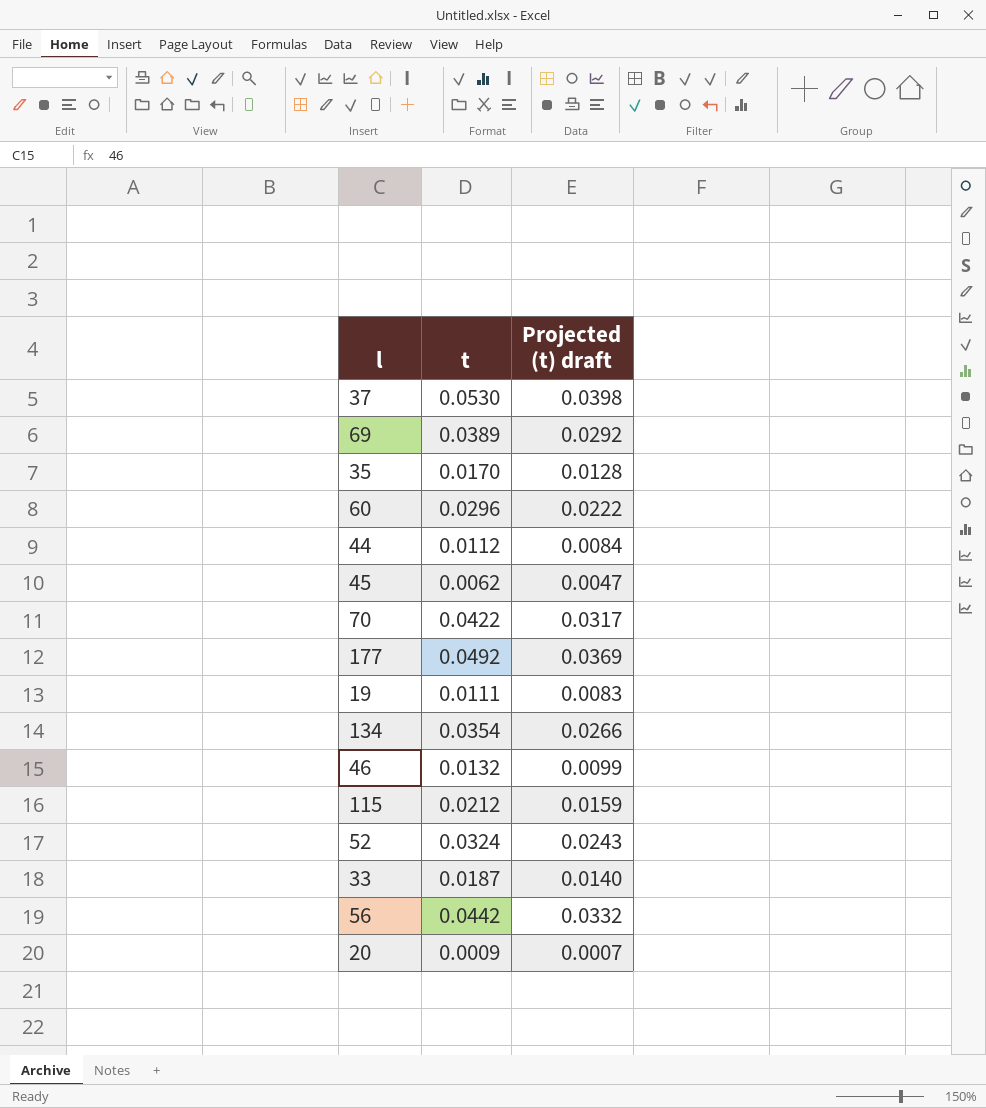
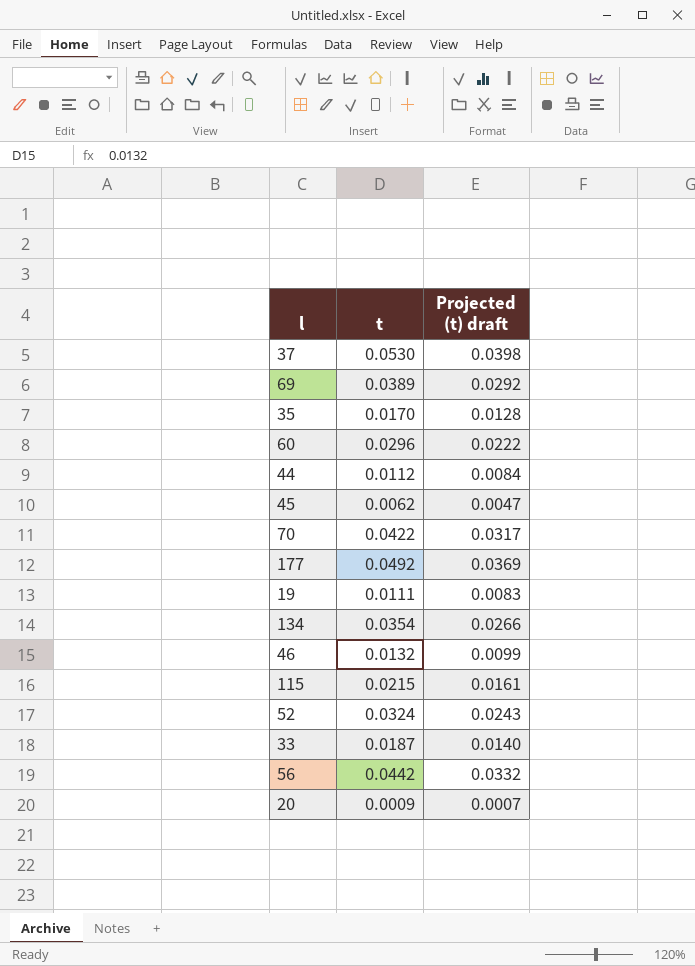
115 | t: 0.0212 -> 0.0215
115 | Projected (t) draft: 0.0159 -> 0.0161

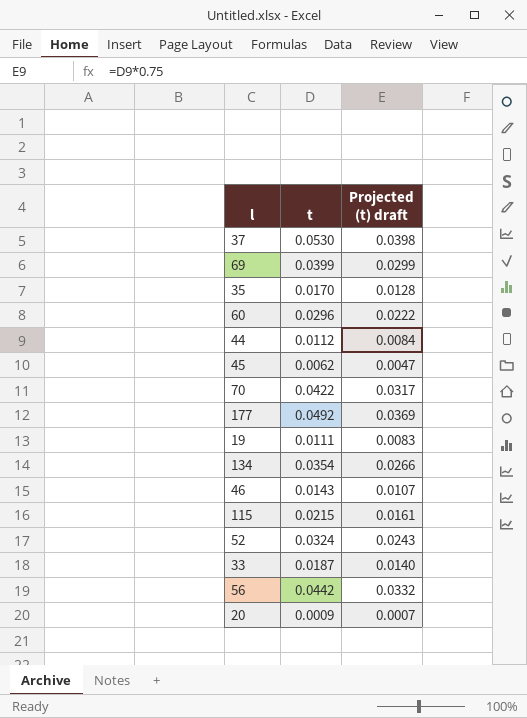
69 | t: 0.0389 -> 0.0399
69 | Projected (t) draft: 0.0292 -> 0.0299
46 | t: 0.0132 -> 0.0143
46 | Projected (t) draft: 0.0099 -> 0.0107

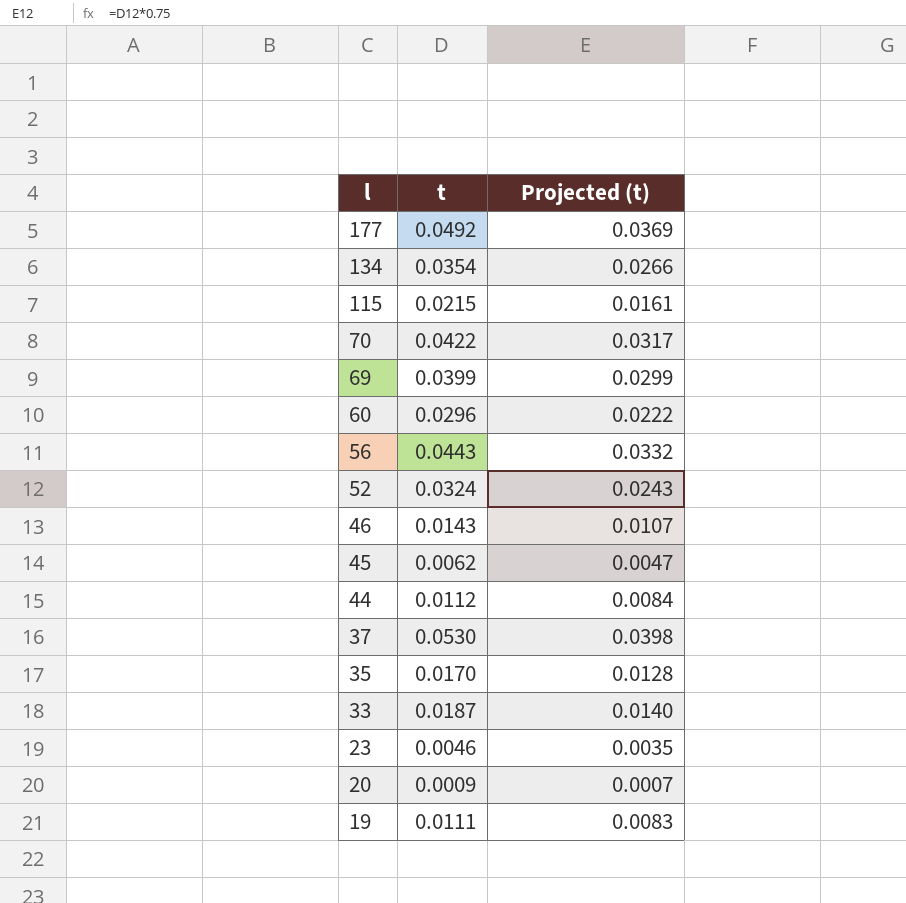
row order: none -> l descending
column name: Projected (t) draft -> Projected (t)
56 | t: 0.0442 -> 0.0443
row 23: none -> 0.0046 | 0.0035

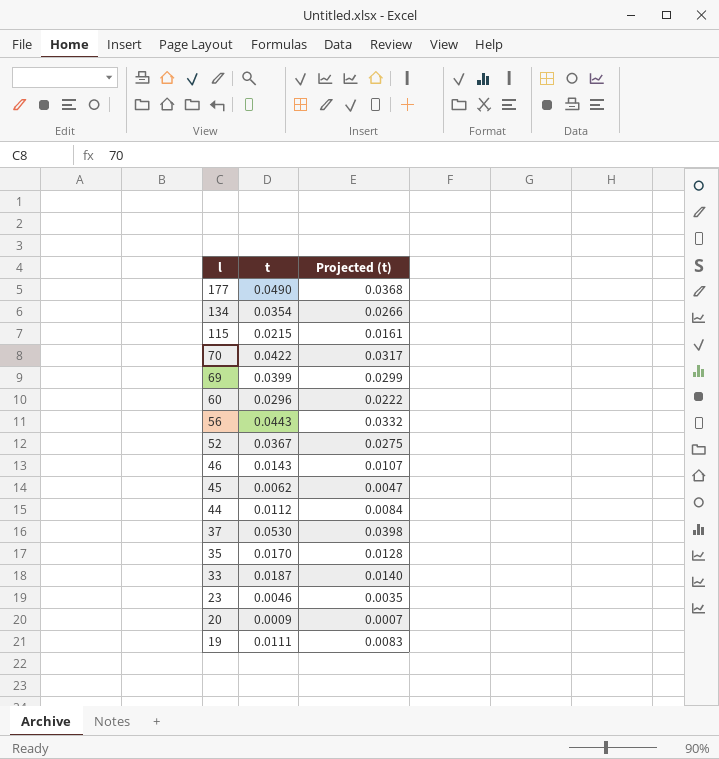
177 | t: 0.0492 -> 0.0490
177 | Projected (t): 0.0369 -> 0.0368
52 | t: 0.0324 -> 0.0367
52 | Projected (t): 0.0243 -> 0.0275

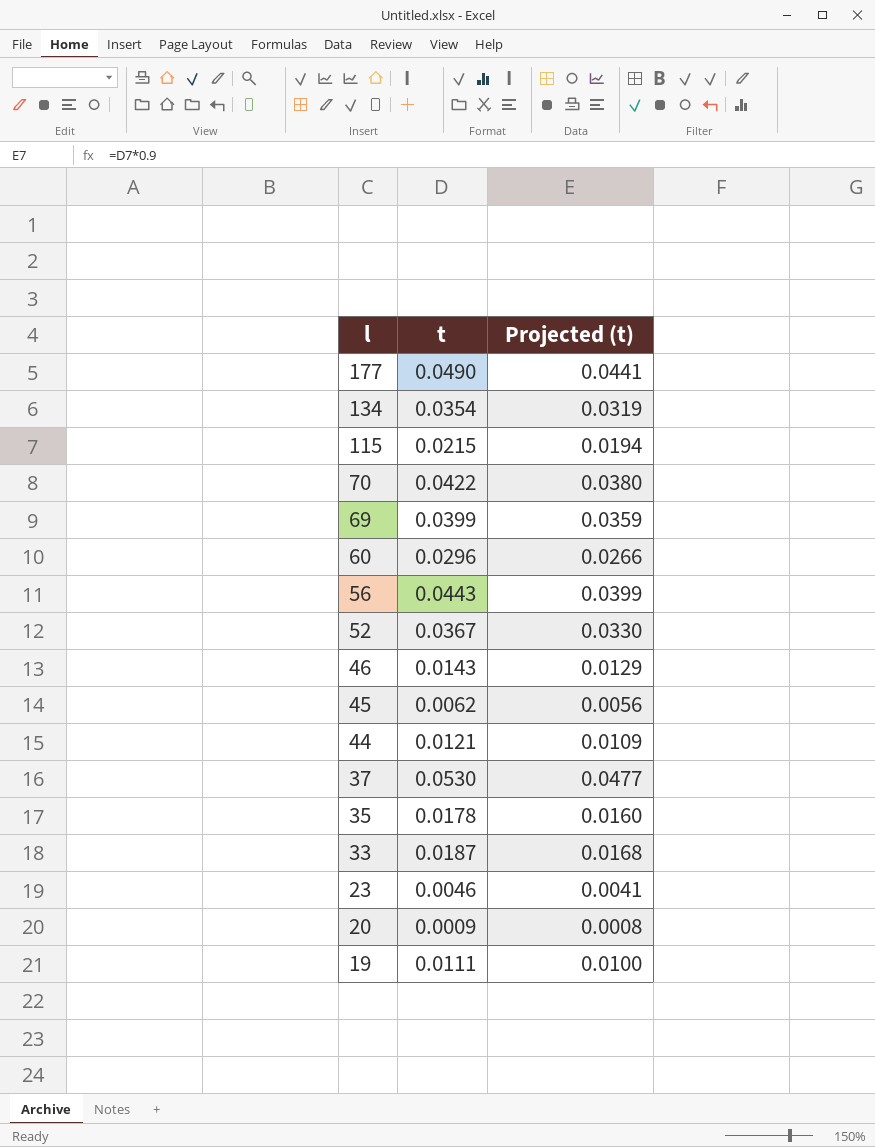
column Projected (t) | formula: [t] * 0.75 -> [t] * 0.9
44 | t: 0.0112 -> 0.0121
35 | t: 0.0170 -> 0.0178

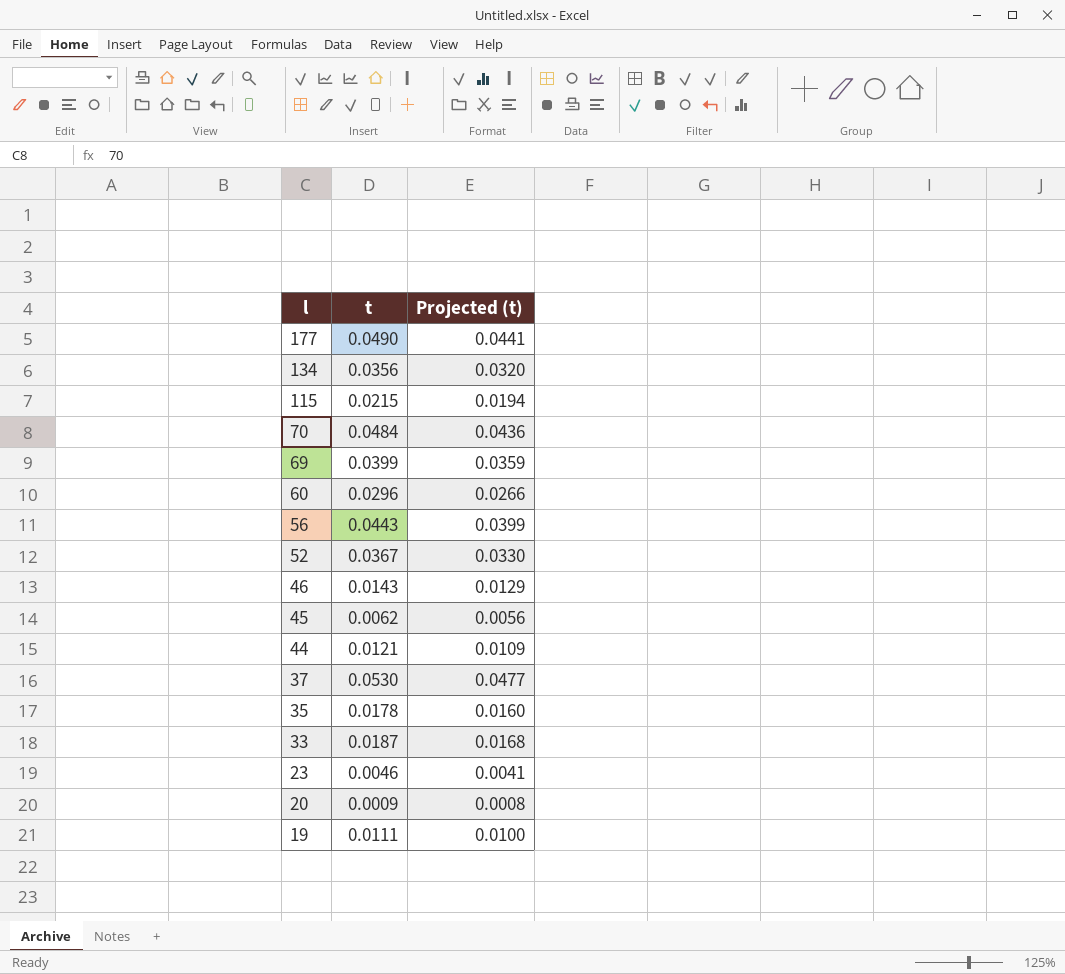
134 | t: 0.0354 -> 0.0356
134 | Projected (t): 0.0319 -> 0.0320
70 | t: 0.0422 -> 0.0484
70 | Projected (t): 0.0380 -> 0.0436

